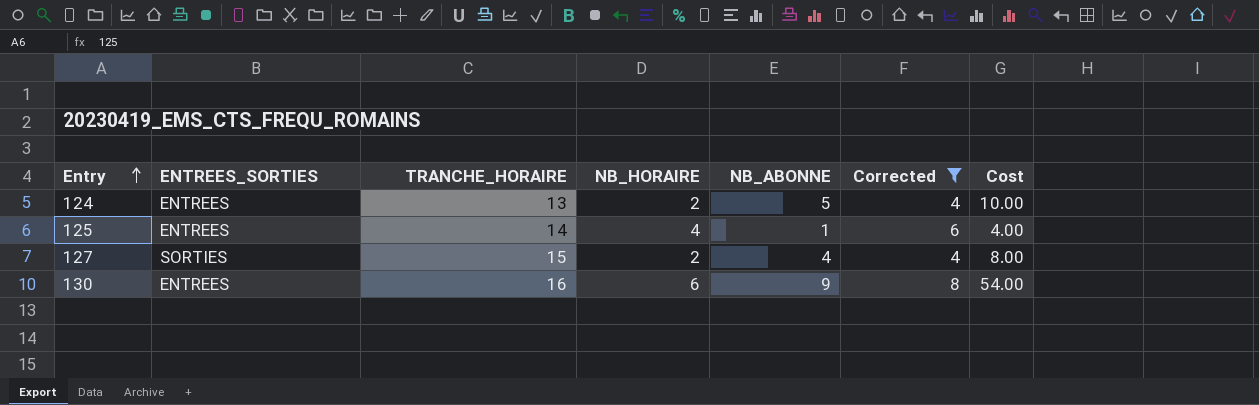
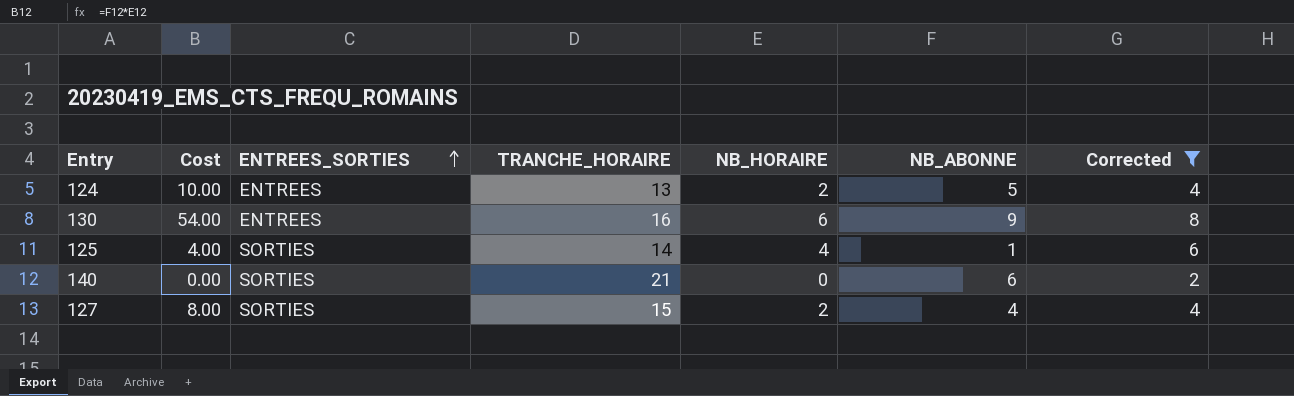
row order: Entry ascending -> ENTREES_SORTIES ascending
column Cost | position: 7 -> 2
125 | ENTREES_SORTIES: ENTREES -> SORTIES
row 140: none -> 0.00 | SORTIES | 21 | 0 | 6 | 2

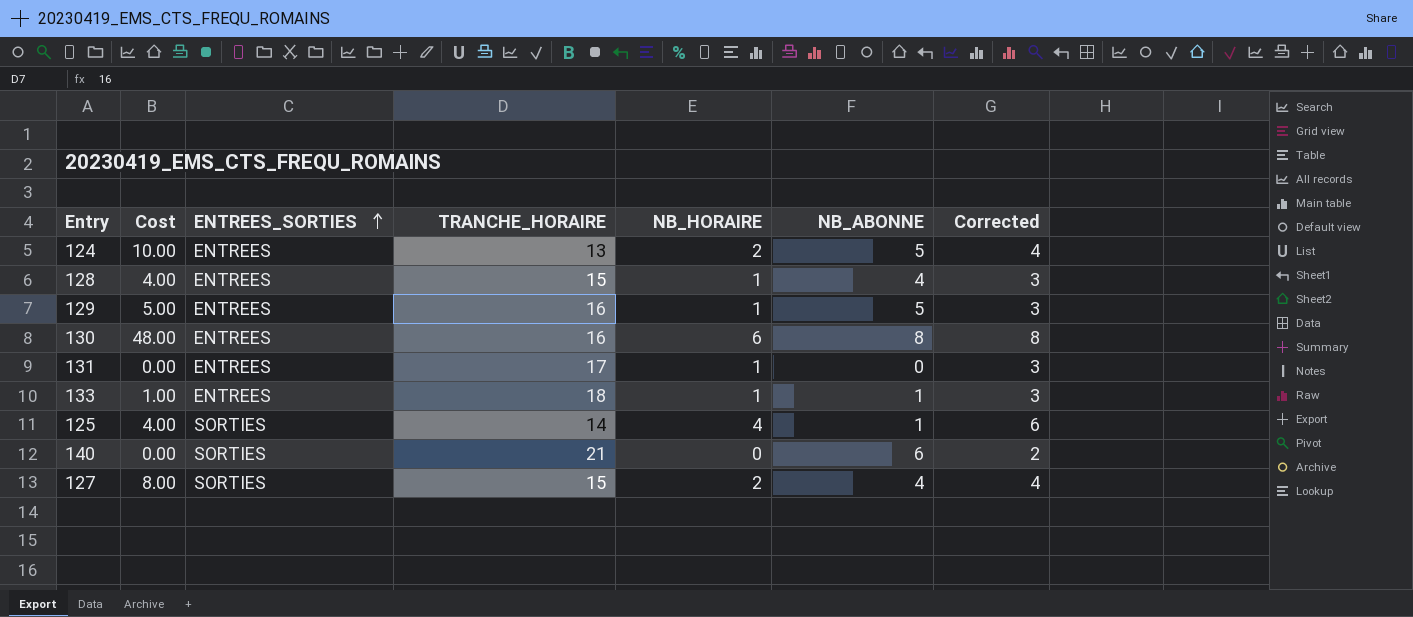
filter: Corrected != 3 -> none
130 | Cost: 54.00 -> 48.00
130 | NB_ABONNE: 9 -> 8

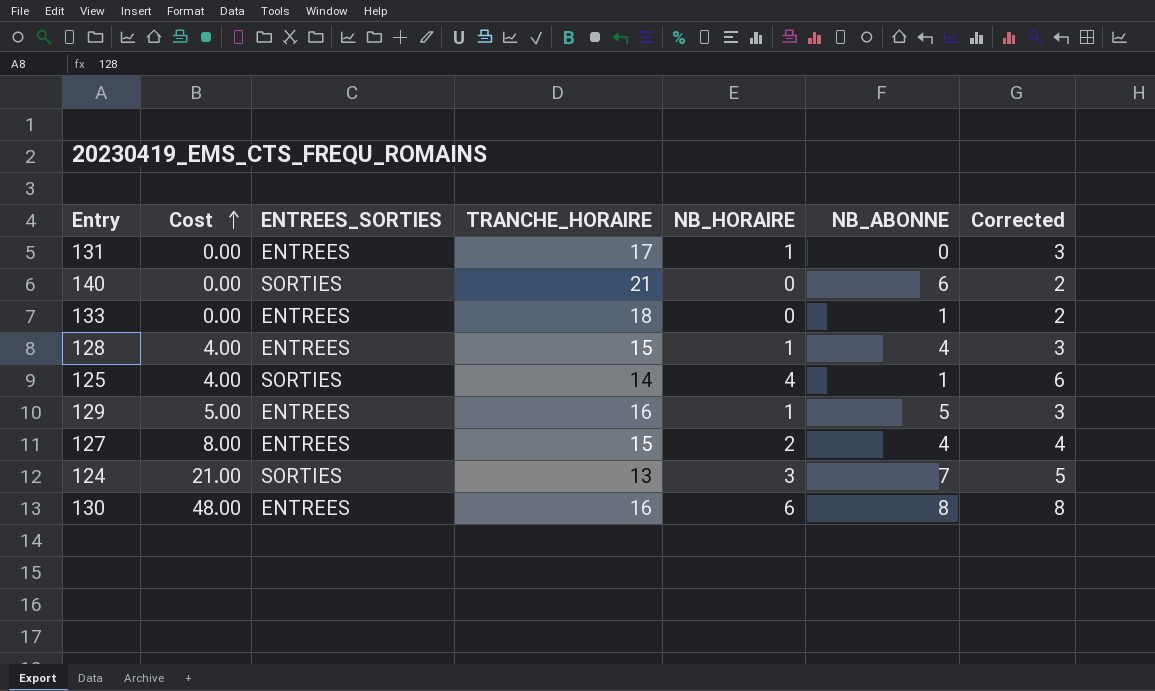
row order: ENTREES_SORTIES ascending -> Cost ascending
133 | Cost: 1.00 -> 0.00
133 | NB_HORAIRE: 1 -> 0
133 | Corrected: 3 -> 2
127 | ENTREES_SORTIES: SORTIES -> ENTREES
124 | Cost: 10.00 -> 21.00
124 | ENTREES_SORTIES: ENTREES -> SORTIES
124 | NB_HORAIRE: 2 -> 3
124 | NB_ABONNE: 5 -> 7
124 | Corrected: 4 -> 5

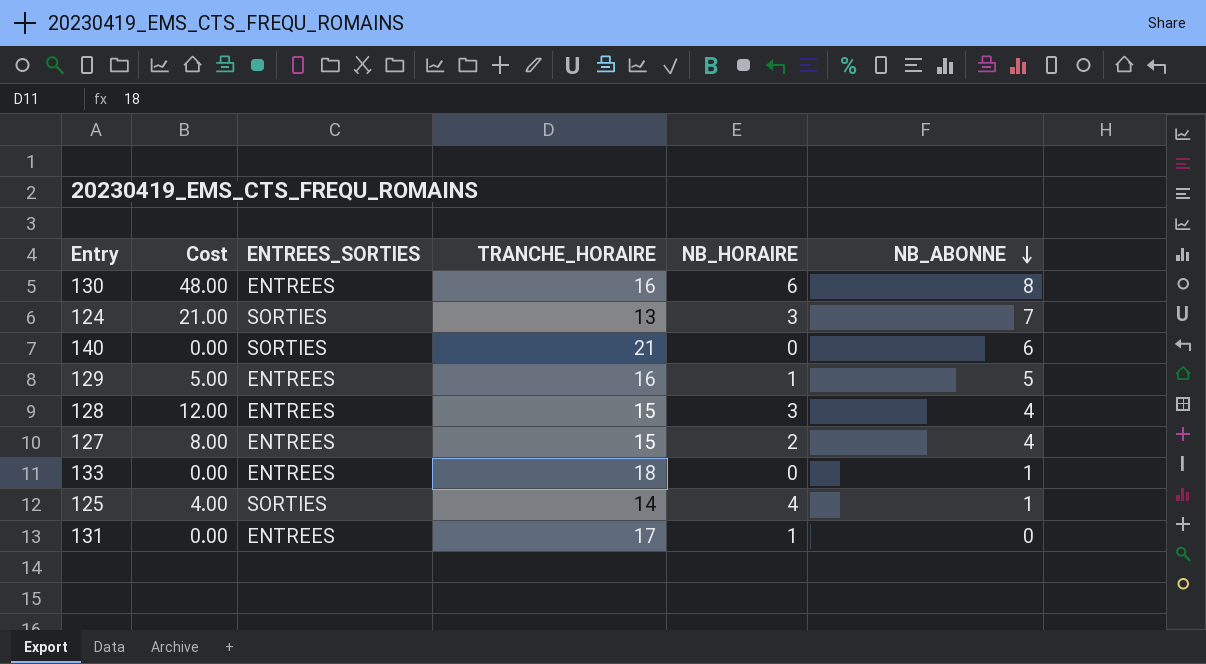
row order: Cost ascending -> NB_ABONNE descending
column Corrected | formula: [NB_HORAIRE] + 2 -> none
128 | Cost: 4.00 -> 12.00
128 | NB_HORAIRE: 1 -> 3

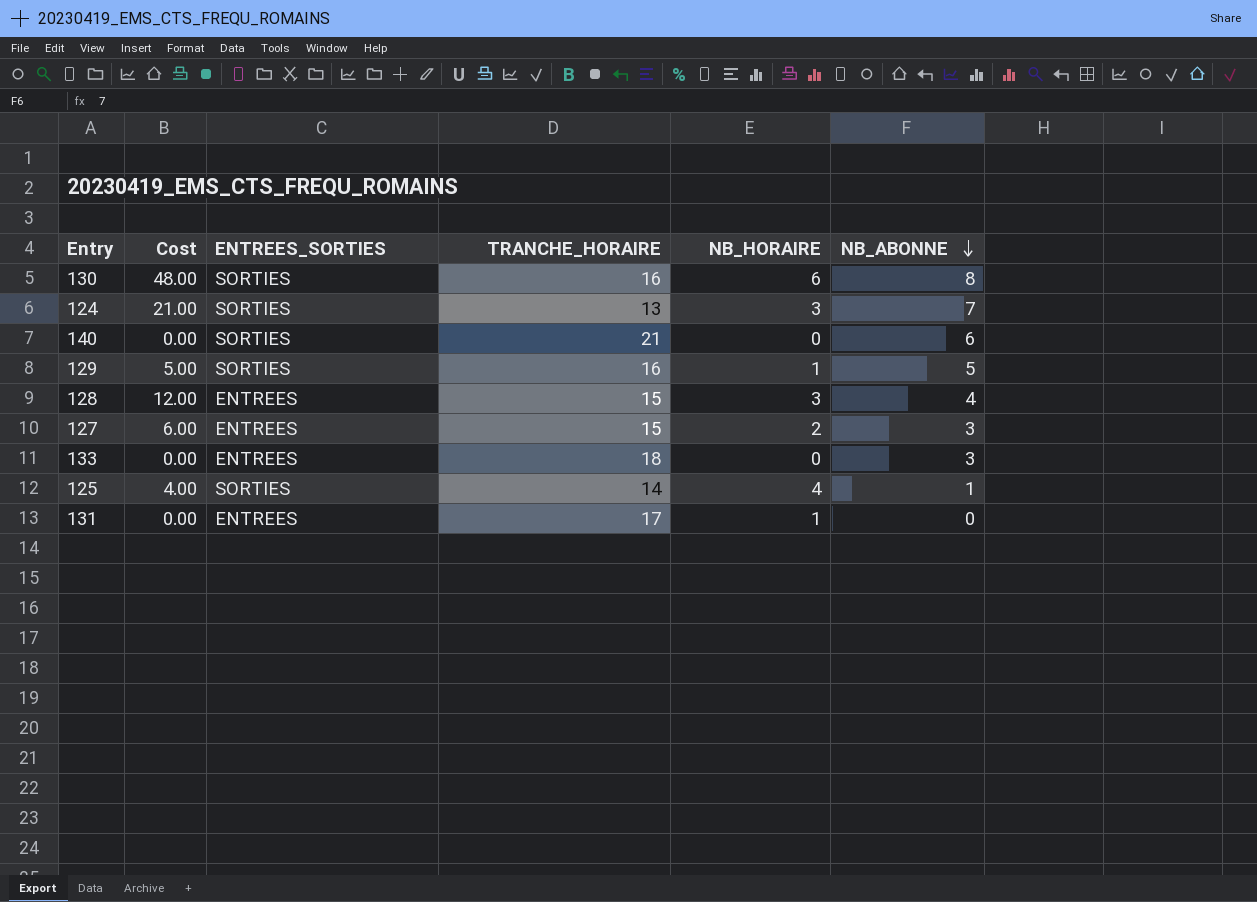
130 | ENTREES_SORTIES: ENTREES -> SORTIES
129 | ENTREES_SORTIES: ENTREES -> SORTIES
127 | Cost: 8.00 -> 6.00
127 | NB_ABONNE: 4 -> 3
133 | NB_ABONNE: 1 -> 3

